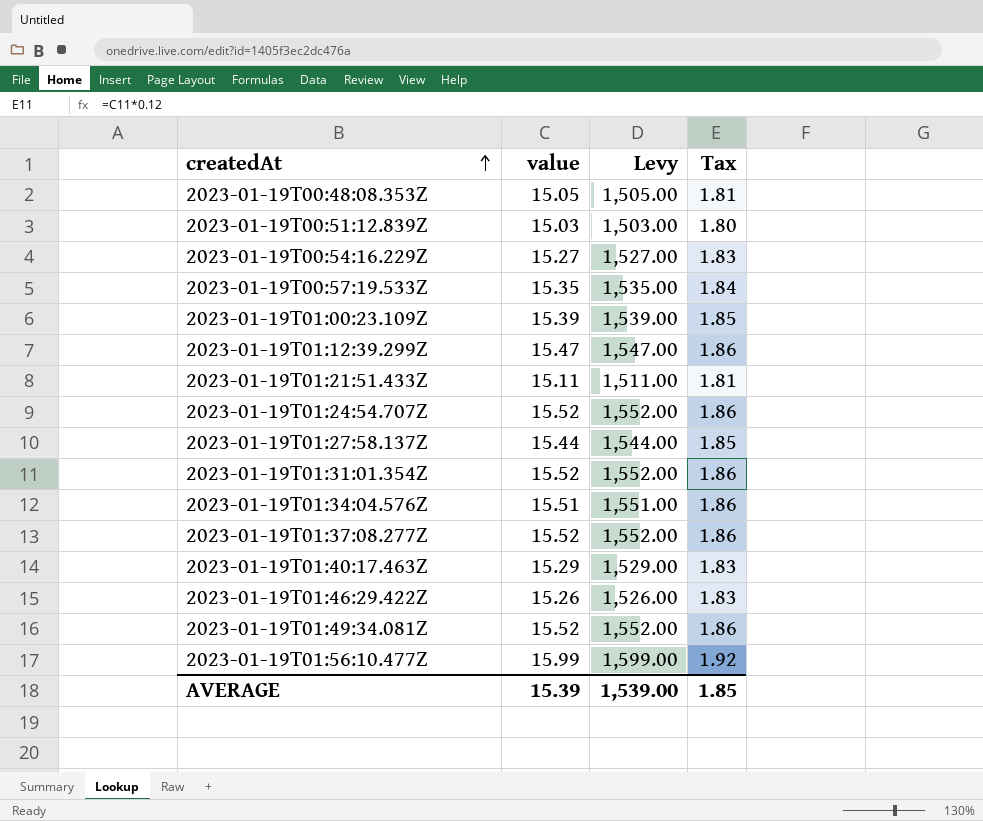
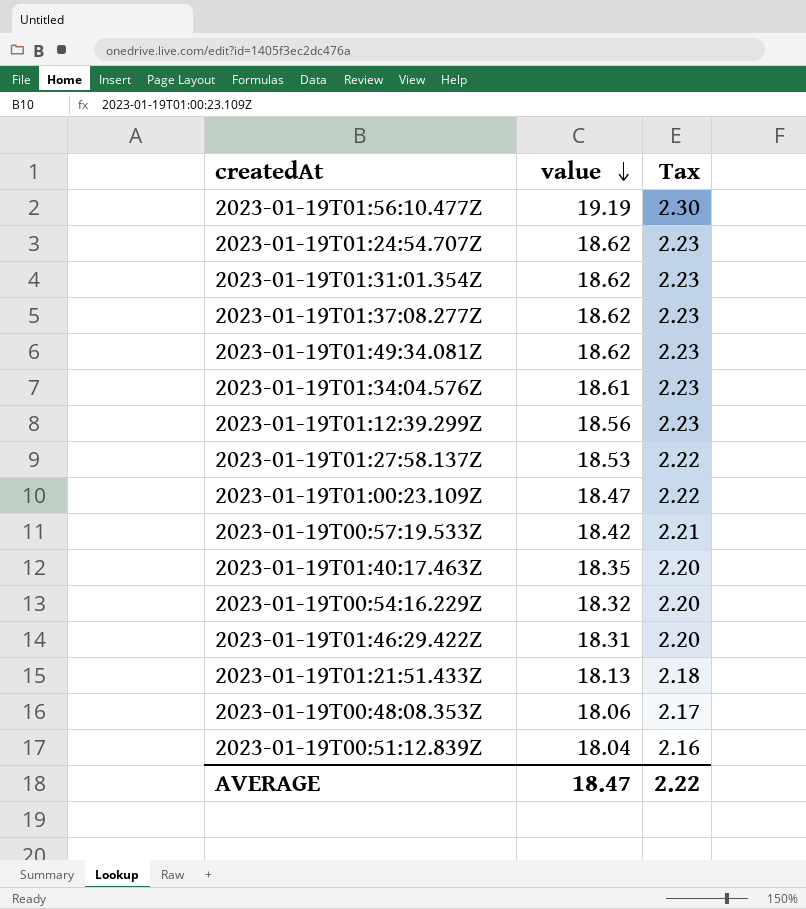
row order: createdAt ascending -> value descending
column Levy | formula: [value] * 100 -> none
2023-01-19T01:56:10.477Z | value: 15.99 -> 19.19
2023-01-19T01:56:10.477Z | Tax: 1.92 -> 2.30
2023-01-19T01:24:54.707Z | value: 15.52 -> 18.62
2023-01-19T01:24:54.707Z | Tax: 1.86 -> 2.23
2023-01-19T01:31:01.354Z | value: 15.52 -> 18.62
2023-01-19T01:31:01.354Z | Tax: 1.86 -> 2.23
2023-01-19T01:37:08.277Z | value: 15.52 -> 18.62
2023-01-19T01:37:08.277Z | Tax: 1.86 -> 2.23
2023-01-19T01:49:34.081Z | value: 15.52 -> 18.62
2023-01-19T01:49:34.081Z | Tax: 1.86 -> 2.23
2023-01-19T01:34:04.576Z | value: 15.51 -> 18.61
2023-01-19T01:34:04.576Z | Tax: 1.86 -> 2.23
2023-01-19T01:12:39.299Z | value: 15.47 -> 18.56
2023-01-19T01:12:39.299Z | Tax: 1.86 -> 2.23
2023-01-19T01:27:58.137Z | value: 15.44 -> 18.53
2023-01-19T01:27:58.137Z | Tax: 1.85 -> 2.22
2023-01-19T01:00:23.109Z | value: 15.39 -> 18.47
2023-01-19T01:00:23.109Z | Tax: 1.85 -> 2.22
2023-01-19T00:57:19.533Z | value: 15.35 -> 18.42
2023-01-19T00:57:19.533Z | Tax: 1.84 -> 2.21
2023-01-19T01:40:17.463Z | value: 15.29 -> 18.35
2023-01-19T01:40:17.463Z | Tax: 1.83 -> 2.20
2023-01-19T00:54:16.229Z | value: 15.27 -> 18.32
2023-01-19T00:54:16.229Z | Tax: 1.83 -> 2.20
2023-01-19T01:46:29.422Z | value: 15.26 -> 18.31
2023-01-19T01:46:29.422Z | Tax: 1.83 -> 2.20
2023-01-19T01:21:51.433Z | value: 15.11 -> 18.13
2023-01-19T01:21:51.433Z | Tax: 1.81 -> 2.18
2023-01-19T00:48:08.353Z | value: 15.05 -> 18.06
2023-01-19T00:48:08.353Z | Tax: 1.81 -> 2.17
2023-01-19T00:51:12.839Z | value: 15.03 -> 18.04
2023-01-19T00:51:12.839Z | Tax: 1.80 -> 2.16
AVERAGE | value: 15.39 -> 18.47
AVERAGE | Tax: 1.85 -> 2.22

